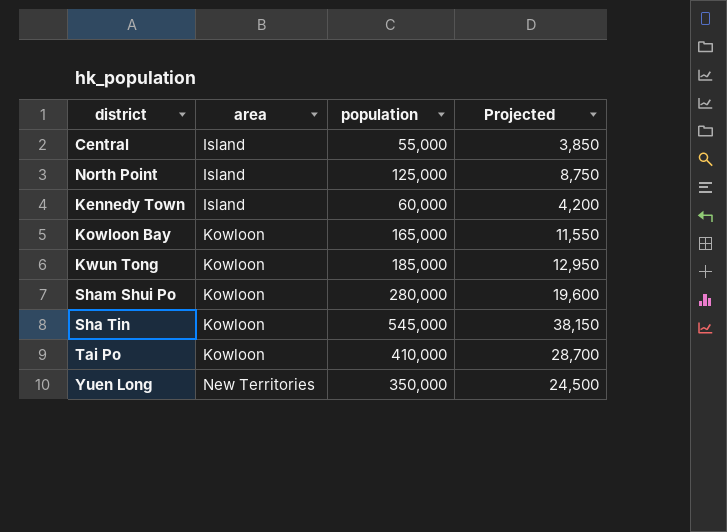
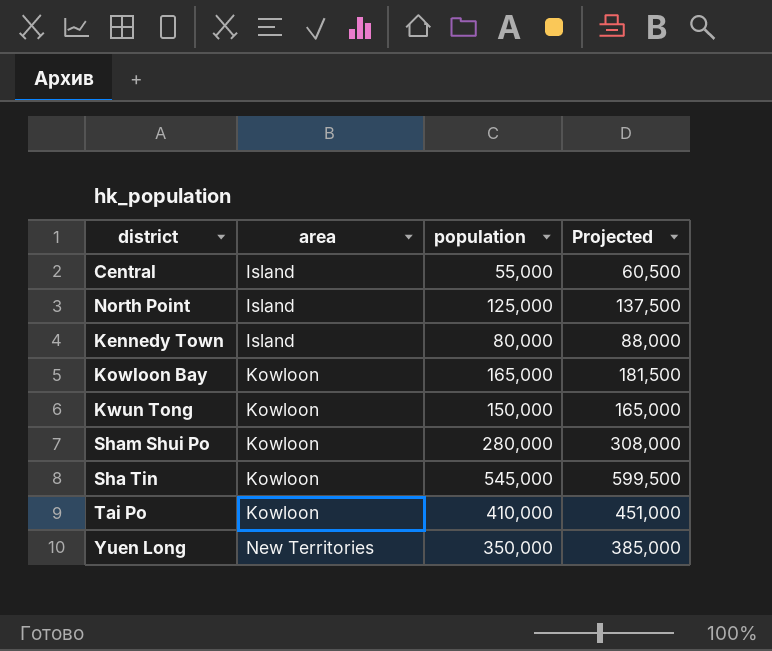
column Projected | formula: [population] * 0.07 -> [population] * 1.1
Kennedy Town | population: 60,000 -> 80,000
Kwun Tong | population: 185,000 -> 150,000

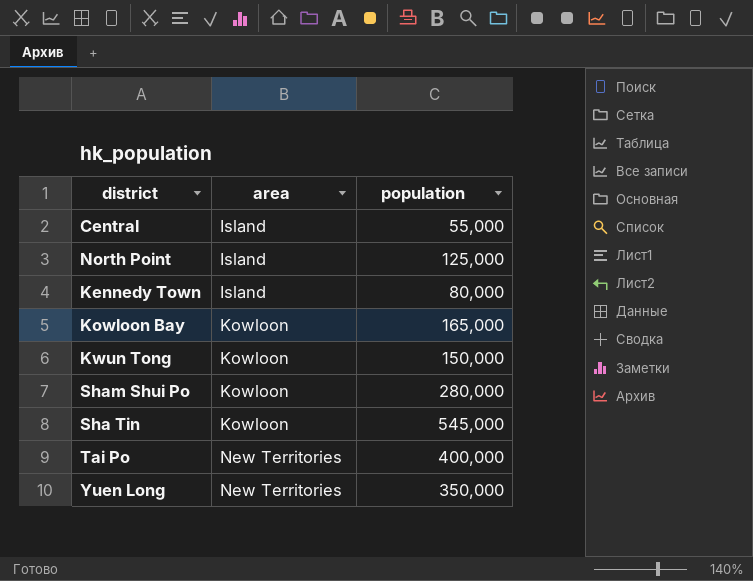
column Projected | formula: [population] * 1.1 -> none
Tai Po | area: Kowloon -> New Territories
Tai Po | population: 410,000 -> 400,000

